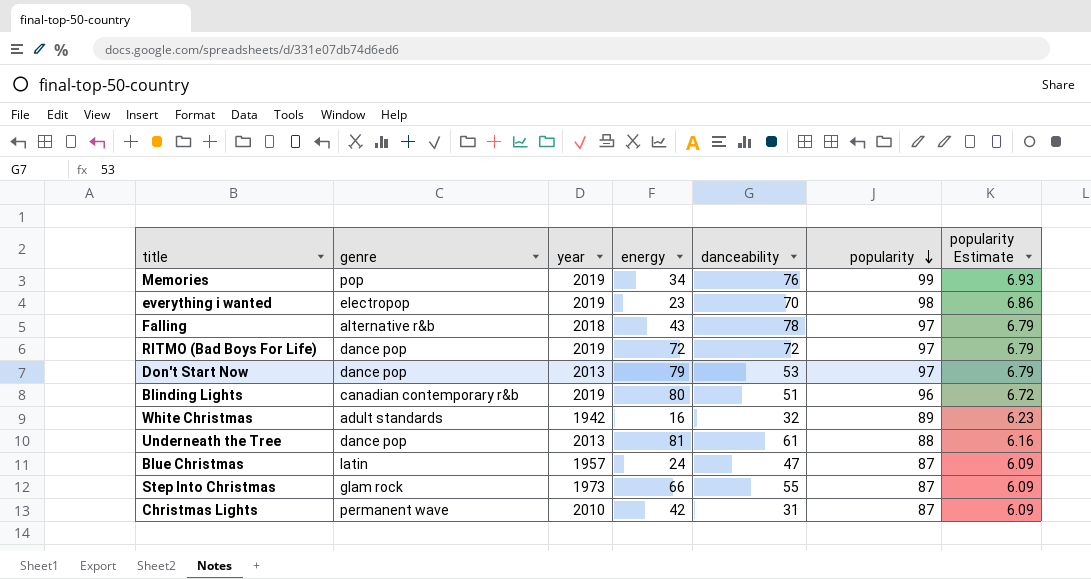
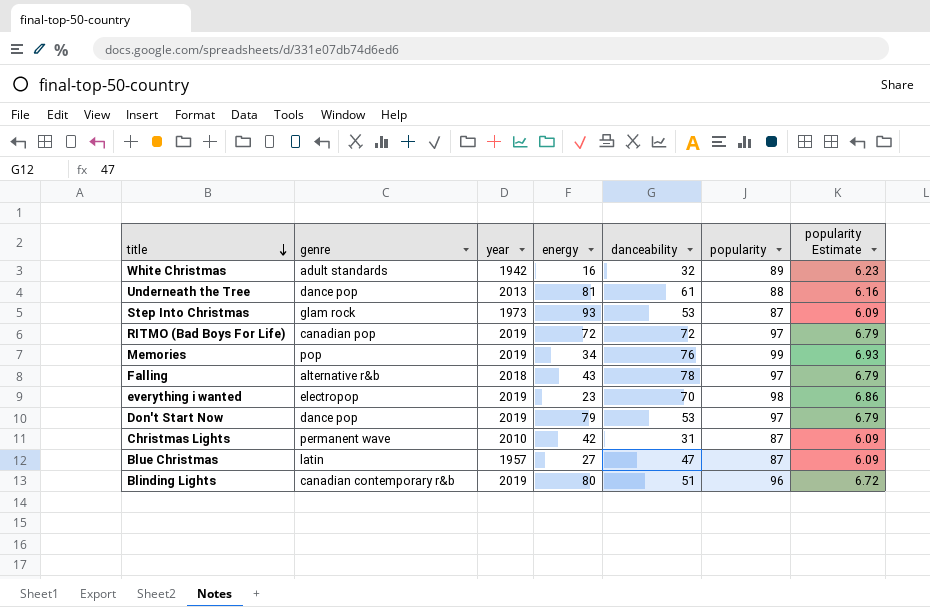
row order: popularity descending -> title descending
Step Into Christmas | energy: 66 -> 93
Step Into Christmas | danceability: 55 -> 53
RITMO (Bad Boys For Life) | genre: dance pop -> canadian pop
Don't Start Now | year: 2013 -> 2019
Blue Christmas | energy: 24 -> 27

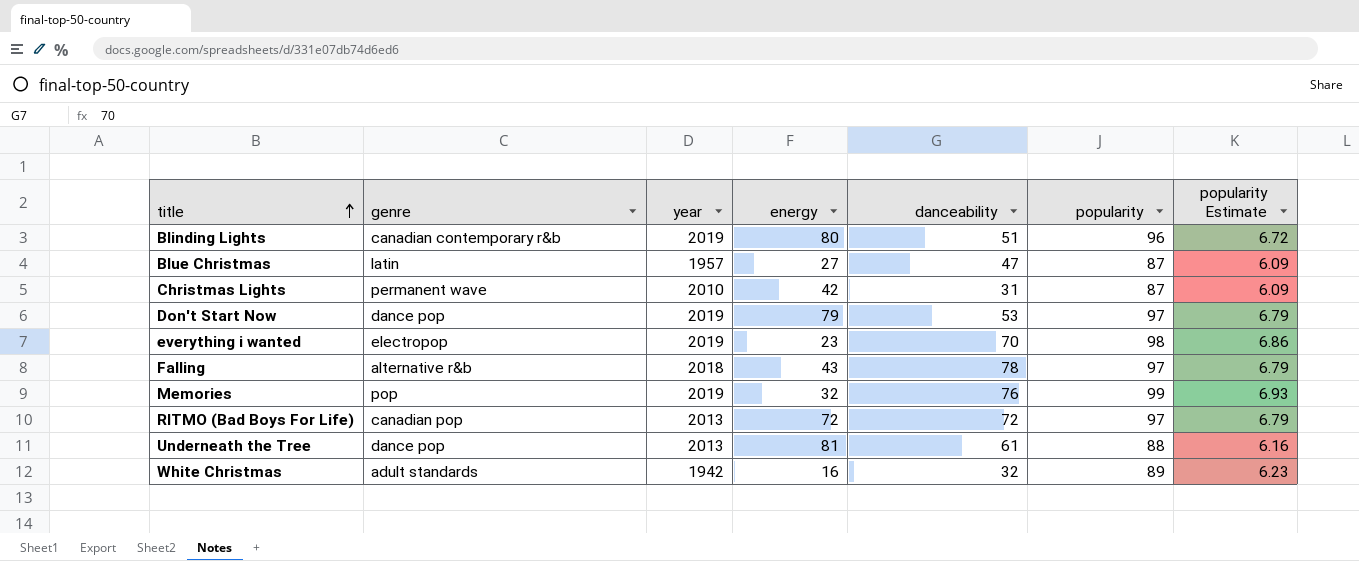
row order: title descending -> title ascending
row Step Into Christmas: glam rock | 1973 | 93 | 53 | 87 | 6.09 -> none
Memories | energy: 34 -> 32
RITMO (Bad Boys For Life) | year: 2019 -> 2013

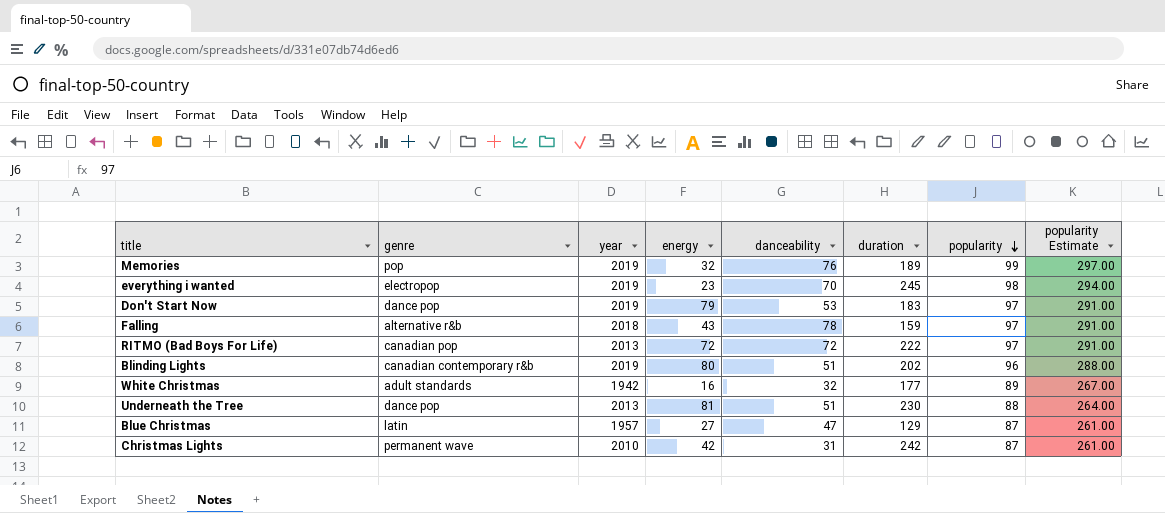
row order: title ascending -> popularity descending
column duration | position: none -> 6
column popularity Estimate | formula: [popularity] * 0.07 -> [popularity] * 3
Underneath the Tree | danceability: 61 -> 51

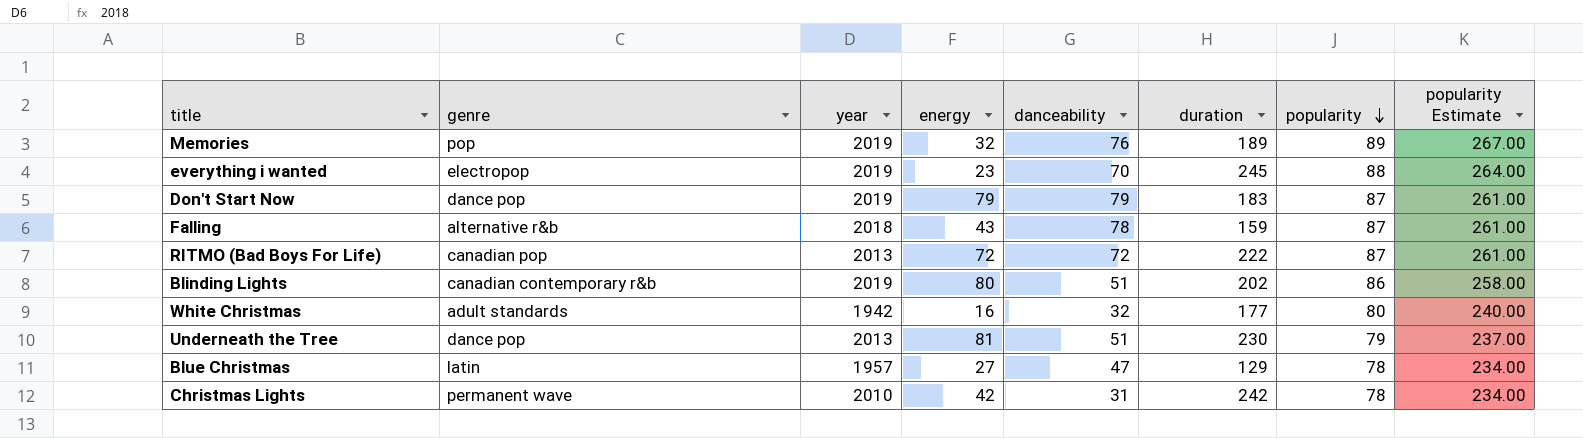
Memories | popularity: 99 -> 89
Memories | popularity Estimate: 297.00 -> 267.00
everything i wanted | popularity: 98 -> 88
everything i wanted | popularity Estimate: 294.00 -> 264.00
Don't Start Now | danceability: 53 -> 79
Don't Start Now | popularity: 97 -> 87
Don't Start Now | popularity Estimate: 291.00 -> 261.00
Falling | popularity: 97 -> 87
Falling | popularity Estimate: 291.00 -> 261.00
RITMO (Bad Boys For Life) | popularity: 97 -> 87
RITMO (Bad Boys For Life) | popularity Estimate: 291.00 -> 261.00
Blinding Lights | popularity: 96 -> 86
Blinding Lights | popularity Estimate: 288.00 -> 258.00
White Christmas | popularity: 89 -> 80
White Christmas | popularity Estimate: 267.00 -> 240.00
Underneath the Tree | popularity: 88 -> 79
Underneath the Tree | popularity Estimate: 264.00 -> 237.00
Blue Christmas | popularity: 87 -> 78
Blue Christmas | popularity Estimate: 261.00 -> 234.00
Christmas Lights | popularity: 87 -> 78
Christmas Lights | popularity Estimate: 261.00 -> 234.00

